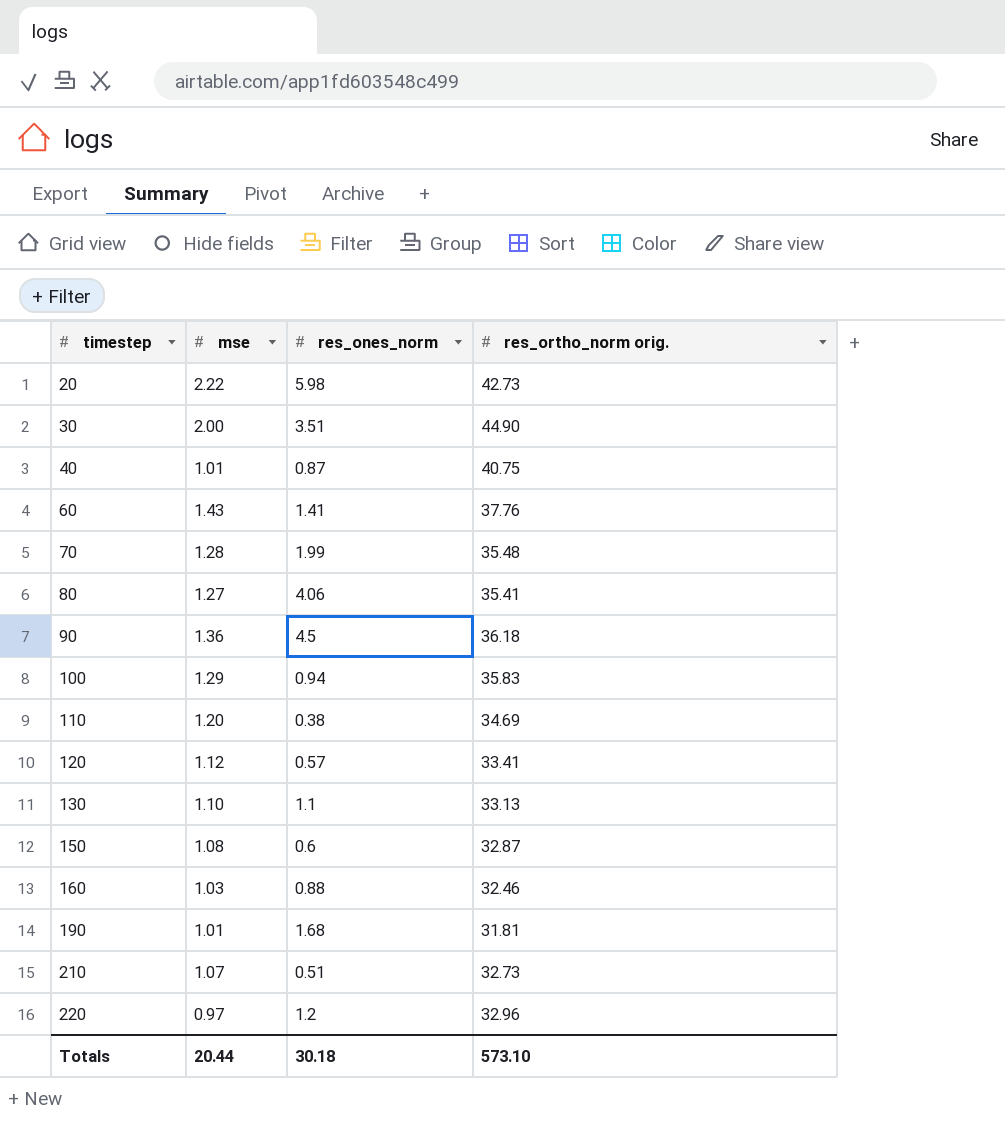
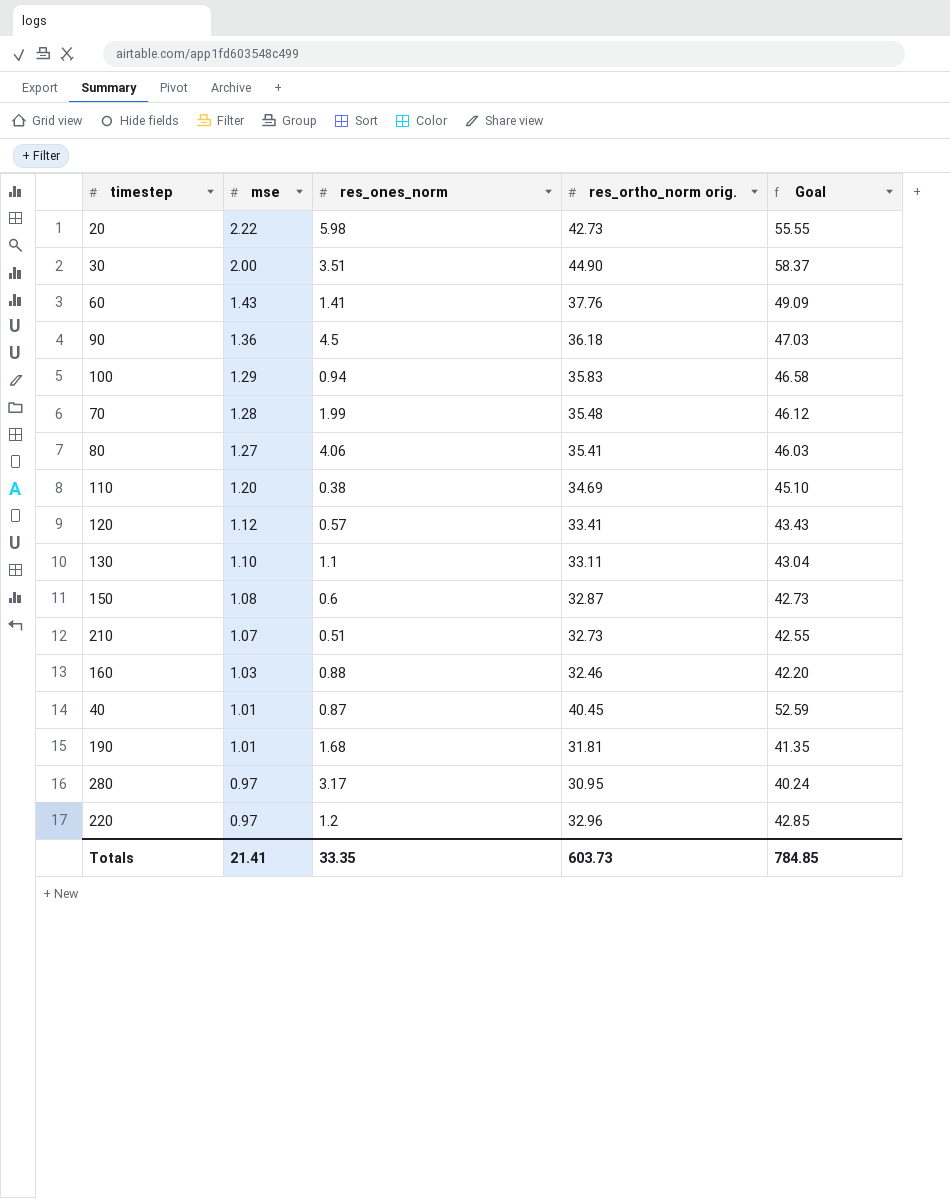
row order: timestep ascending -> mse descending
column Goal | formula: none -> [res_ortho_norm orig.] * 1.3
130 | res_ortho_norm orig.: 33.13 -> 33.11
40 | res_ortho_norm orig.: 40.75 -> 40.45
row 280: none -> 0.97 | 3.17 | 30.95 | 40.24
Totals | mse: 20.44 -> 21.41
Totals | res_ones_norm: 30.18 -> 33.35
Totals | res_ortho_norm orig.: 573.10 -> 603.73

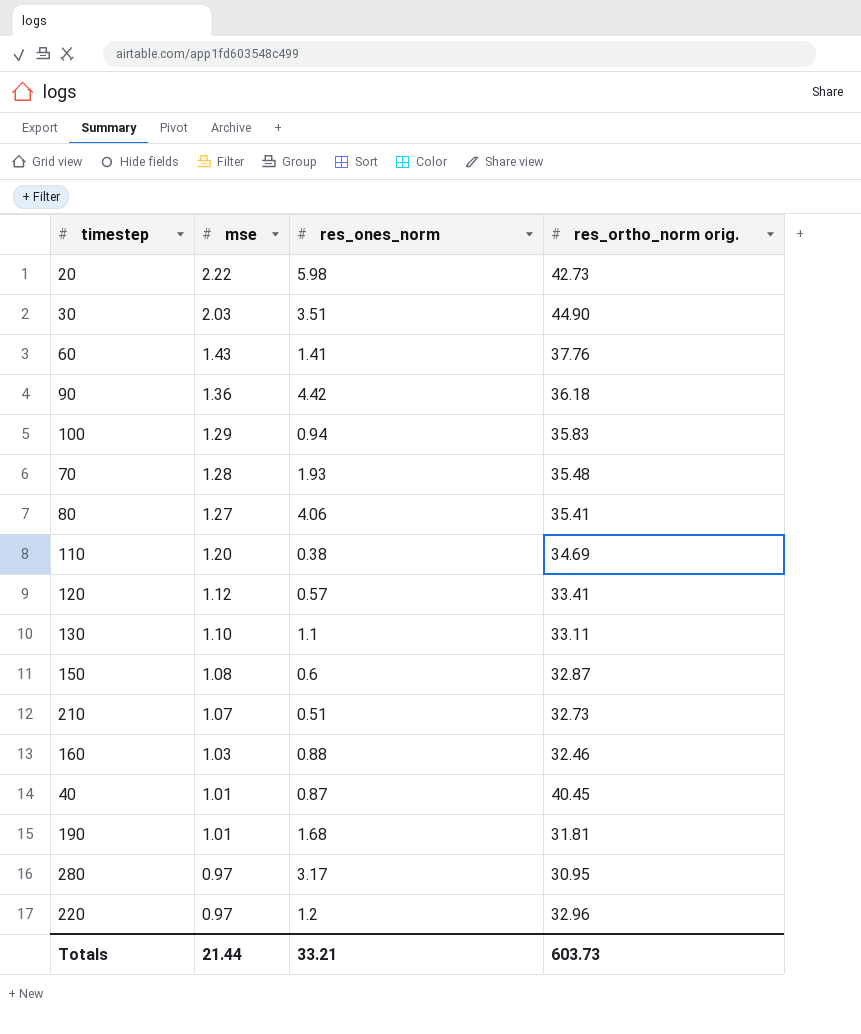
column Goal | formula: [res_ortho_norm orig.] * 1.3 -> none
30 | mse: 2.00 -> 2.03
90 | res_ones_norm: 4.5 -> 4.42
70 | res_ones_norm: 1.99 -> 1.93
Totals | mse: 21.41 -> 21.44
Totals | res_ones_norm: 33.35 -> 33.21

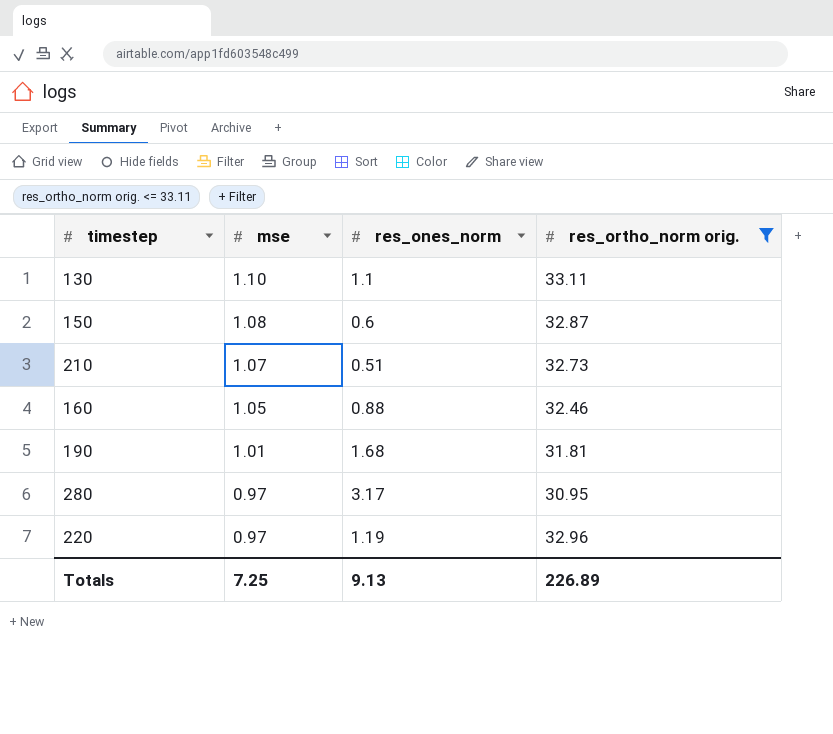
filter: none -> res_ortho_norm orig. <= 33.11
160 | mse: 1.03 -> 1.05
220 | res_ones_norm: 1.2 -> 1.19
Totals | mse: 21.44 -> 7.25
Totals | res_ones_norm: 33.21 -> 9.13
Totals | res_ortho_norm orig.: 603.73 -> 226.89

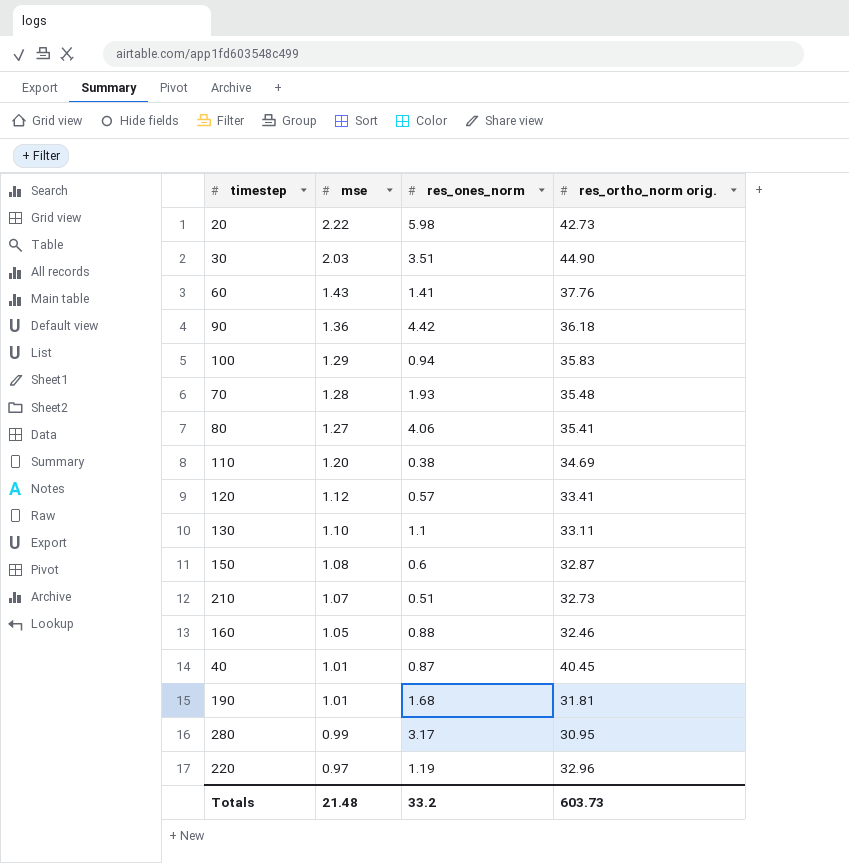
filter: res_ortho_norm orig. <= 33.11 -> none
280 | mse: 0.97 -> 0.99
Totals | mse: 7.25 -> 21.48
Totals | res_ones_norm: 9.13 -> 33.2
Totals | res_ortho_norm orig.: 226.89 -> 603.73

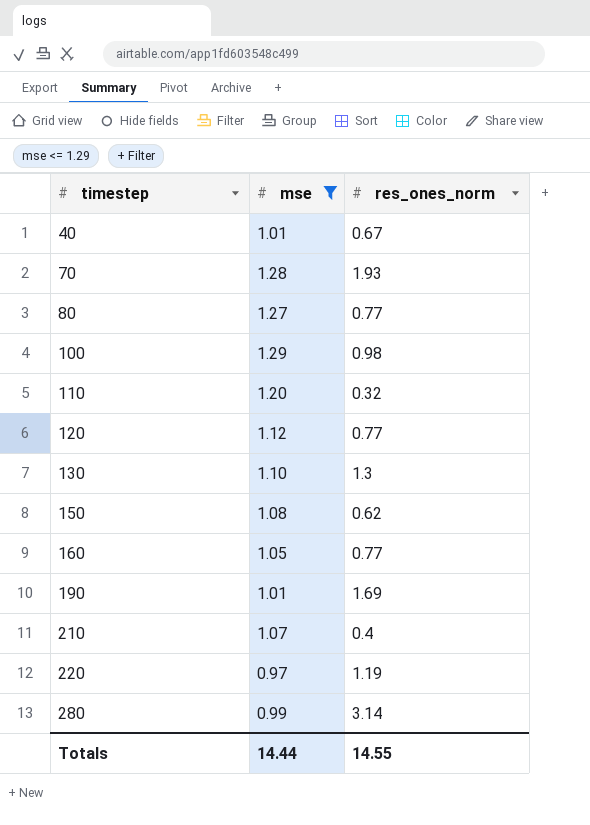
filter: none -> mse <= 1.29
row order: mse descending -> timestep ascending
column res_ortho_norm orig. | position: 4 -> none
40 | res_ones_norm: 0.87 -> 0.67
80 | res_ones_norm: 4.06 -> 0.77
100 | res_ones_norm: 0.94 -> 0.98
110 | res_ones_norm: 0.38 -> 0.32
120 | res_ones_norm: 0.57 -> 0.77
130 | res_ones_norm: 1.1 -> 1.3
150 | res_ones_norm: 0.6 -> 0.62
160 | res_ones_norm: 0.88 -> 0.77
190 | res_ones_norm: 1.68 -> 1.69
210 | res_ones_norm: 0.51 -> 0.4
280 | res_ones_norm: 3.17 -> 3.14
Totals | mse: 21.48 -> 14.44
Totals | res_ones_norm: 33.2 -> 14.55

